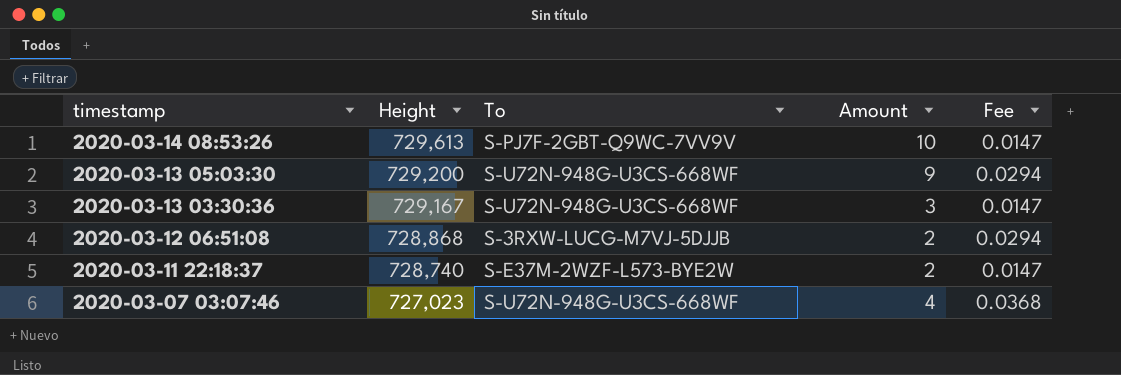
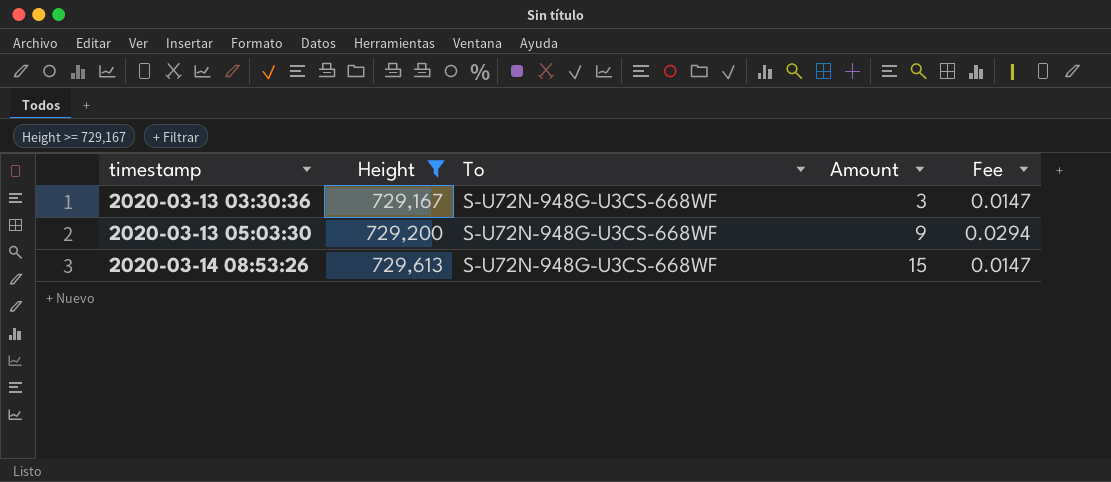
filter: none -> Height >= 729,167
row order: timestamp descending -> timestamp ascending
2020-03-14 08:53:26 | To: S-PJ7F-2GBT-Q9WC-7VV9V -> S-U72N-948G-U3CS-668WF
2020-03-14 08:53:26 | Amount: 10 -> 15

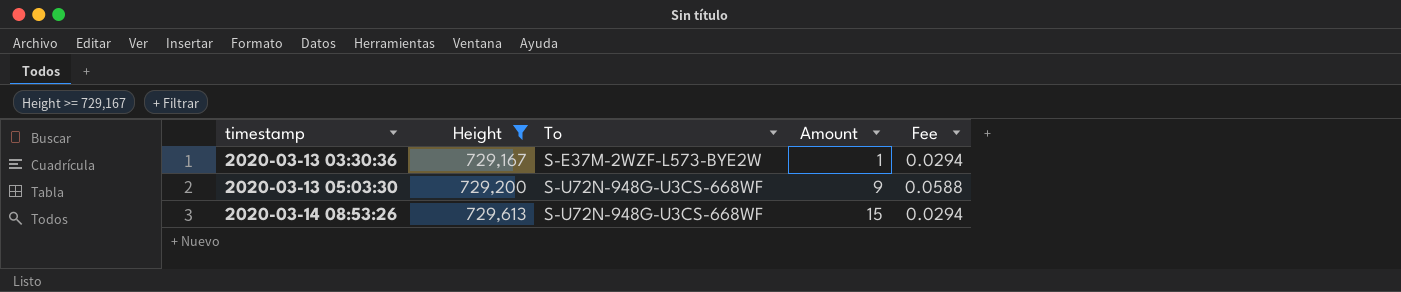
2020-03-13 03:30:36 | To: S-U72N-948G-U3CS-668WF -> S-E37M-2WZF-L573-BYE2W
2020-03-13 03:30:36 | Amount: 3 -> 1
2020-03-13 03:30:36 | Fee: 0.0147 -> 0.0294
2020-03-13 05:03:30 | Fee: 0.0294 -> 0.0588
2020-03-14 08:53:26 | Fee: 0.0147 -> 0.0294

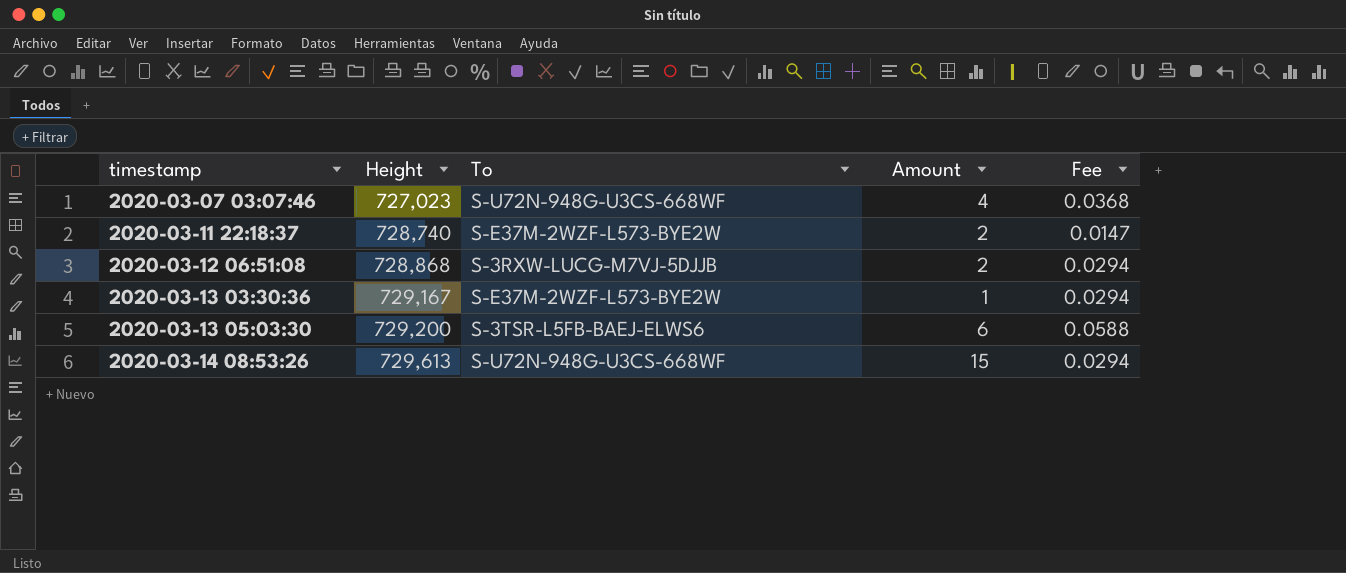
filter: Height >= 729,167 -> none
2020-03-13 05:03:30 | To: S-U72N-948G-U3CS-668WF -> S-3TSR-L5FB-BAEJ-ELWS6
2020-03-13 05:03:30 | Amount: 9 -> 6

